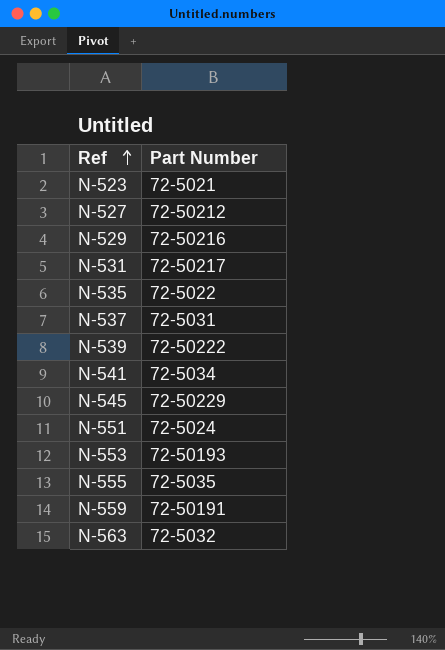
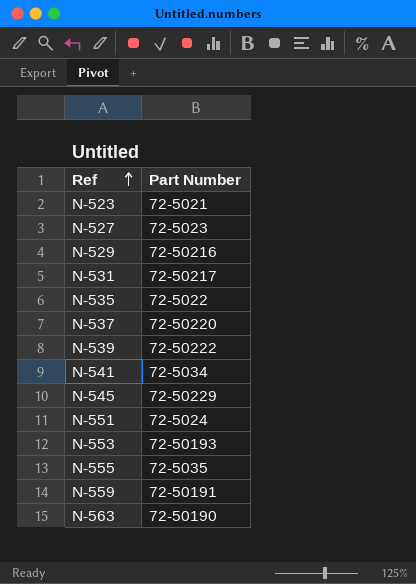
N-527 | Part Number: 72-50212 -> 72-5023
N-537 | Part Number: 72-5031 -> 72-50220
N-563 | Part Number: 72-5032 -> 72-50190

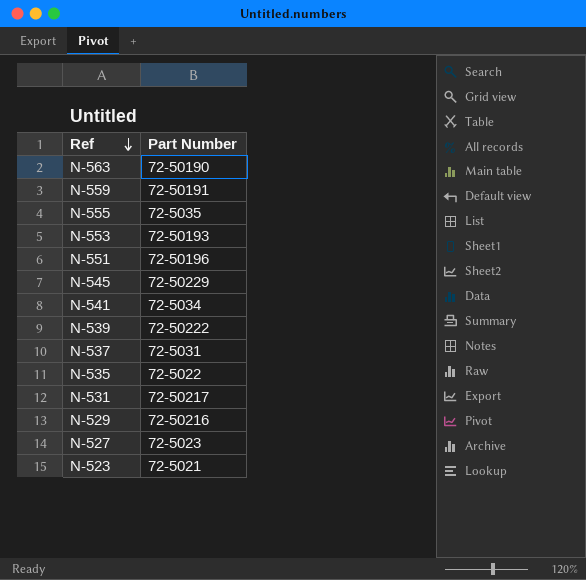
row order: Ref ascending -> Ref descending
N-551 | Part Number: 72-5024 -> 72-50196
N-537 | Part Number: 72-50220 -> 72-5031

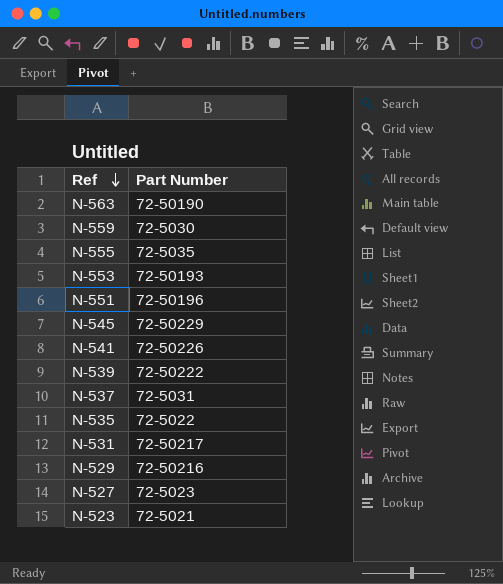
N-559 | Part Number: 72-50191 -> 72-5030
N-541 | Part Number: 72-5034 -> 72-50226

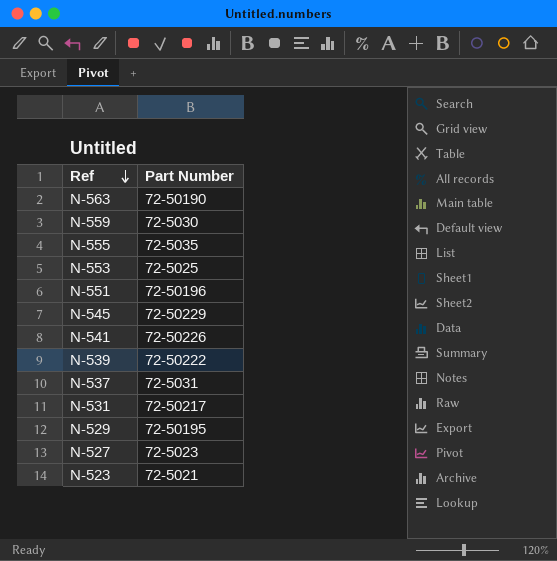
row N-535: 72-5022 -> none
N-553 | Part Number: 72-50193 -> 72-5025
N-529 | Part Number: 72-50216 -> 72-50195

